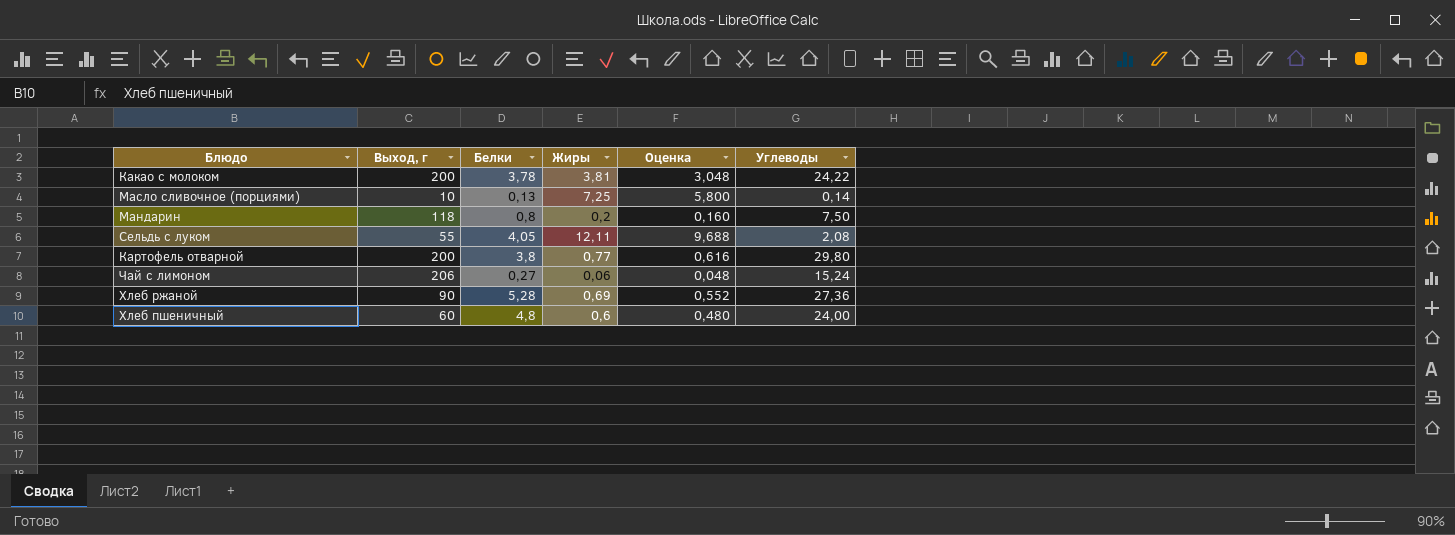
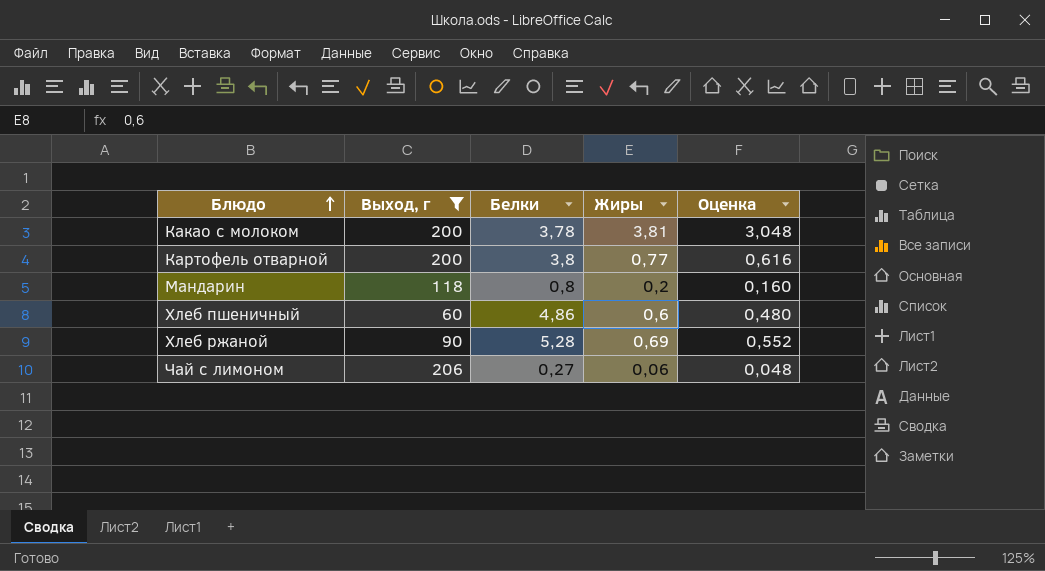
filter: none -> Выход, г >= 60
row order: none -> Блюдо ascending
column Углеводы | position: 6 -> none
Хлеб пшеничный | Белки: 4,8 -> 4,86

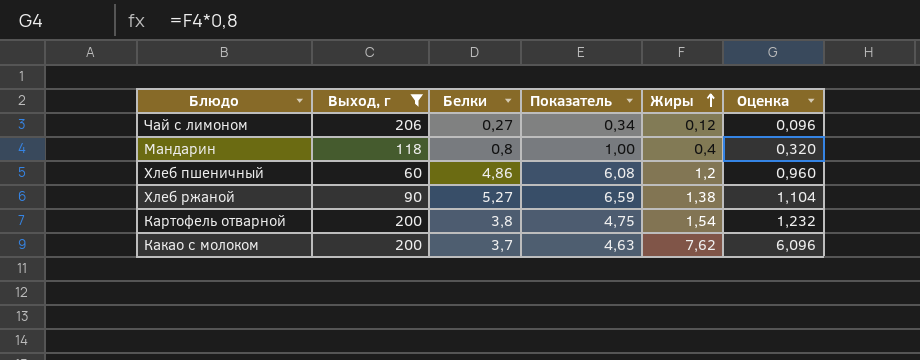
row order: Блюдо ascending -> Жиры ascending
column Показатель | formula: none -> [Белки] * 1,25
Чай с лимоном | Жиры: 0,06 -> 0,12
Чай с лимоном | Оценка: 0,048 -> 0,096
Мандарин | Жиры: 0,2 -> 0,4
Мандарин | Оценка: 0,160 -> 0,320
Хлеб пшеничный | Жиры: 0,6 -> 1,2
Хлеб пшеничный | Оценка: 0,480 -> 0,960
Хлеб ржаной | Белки: 5,28 -> 5,27
Хлеб ржаной | Жиры: 0,69 -> 1,38
Хлеб ржаной | Оценка: 0,552 -> 1,104
Картофель отварной | Жиры: 0,77 -> 1,54
Картофель отварной | Оценка: 0,616 -> 1,232
Какао с молоком | Белки: 3,78 -> 3,7
Какао с молоком | Жиры: 3,81 -> 7,62
Какао с молоком | Оценка: 3,048 -> 6,096

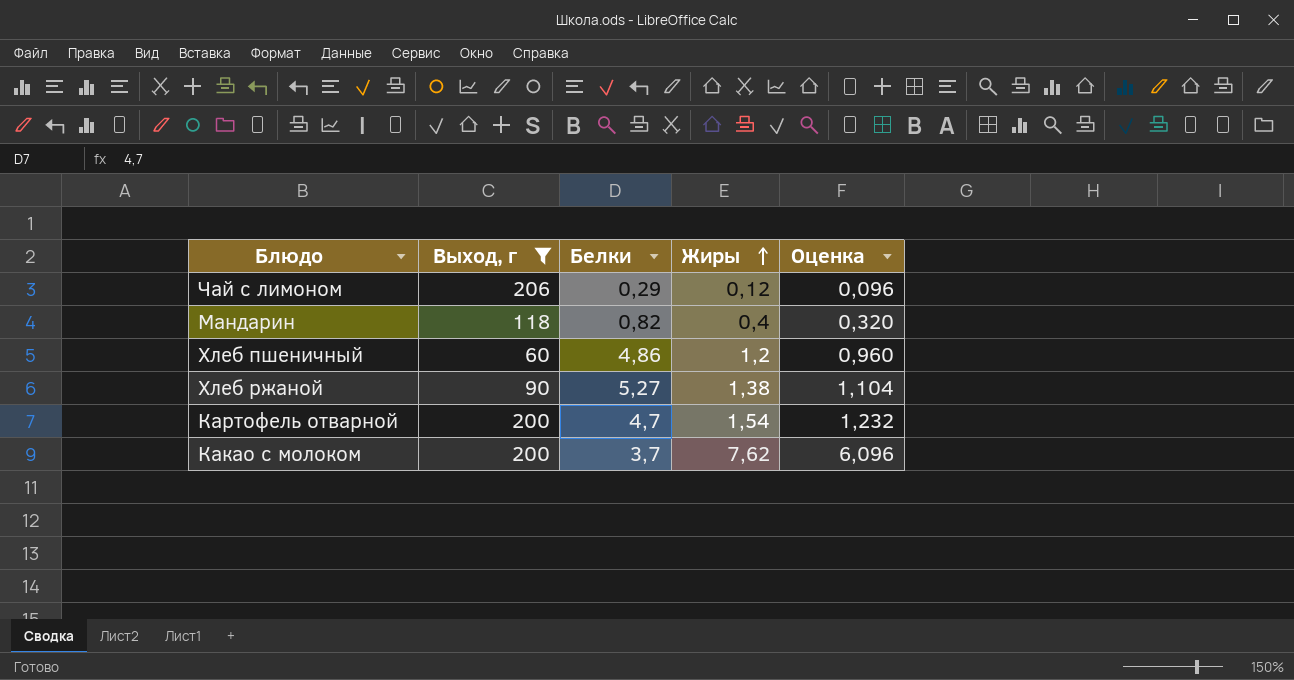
column Показатель | formula: [Белки] * 1,25 -> none
Чай с лимоном | Белки: 0,27 -> 0,29
Мандарин | Белки: 0,8 -> 0,82
Картофель отварной | Белки: 3,8 -> 4,7

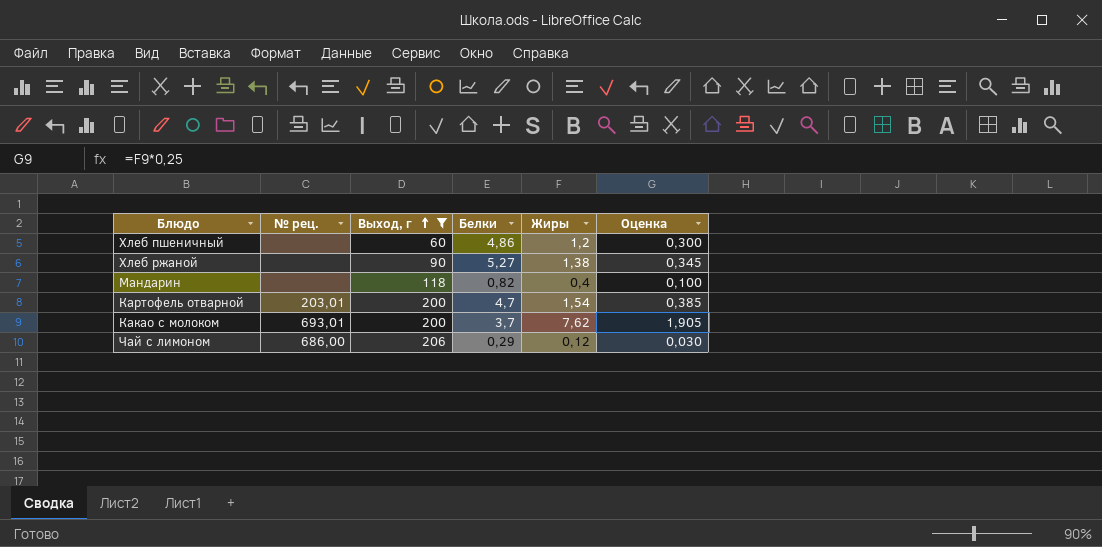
row order: Жиры ascending -> Выход, г ascending
column № рец. | position: none -> 2
column Оценка | formula: [Жиры] * 0,8 -> [Жиры] * 0,25

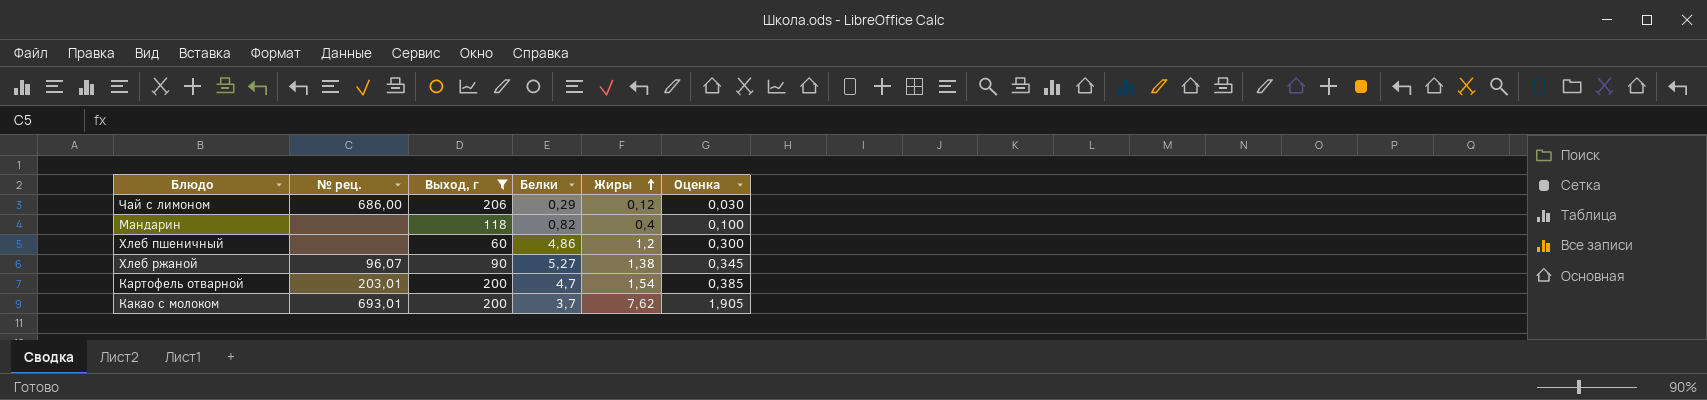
row order: Выход, г ascending -> Жиры ascending
Хлеб ржаной | № рец.: none -> 96,07

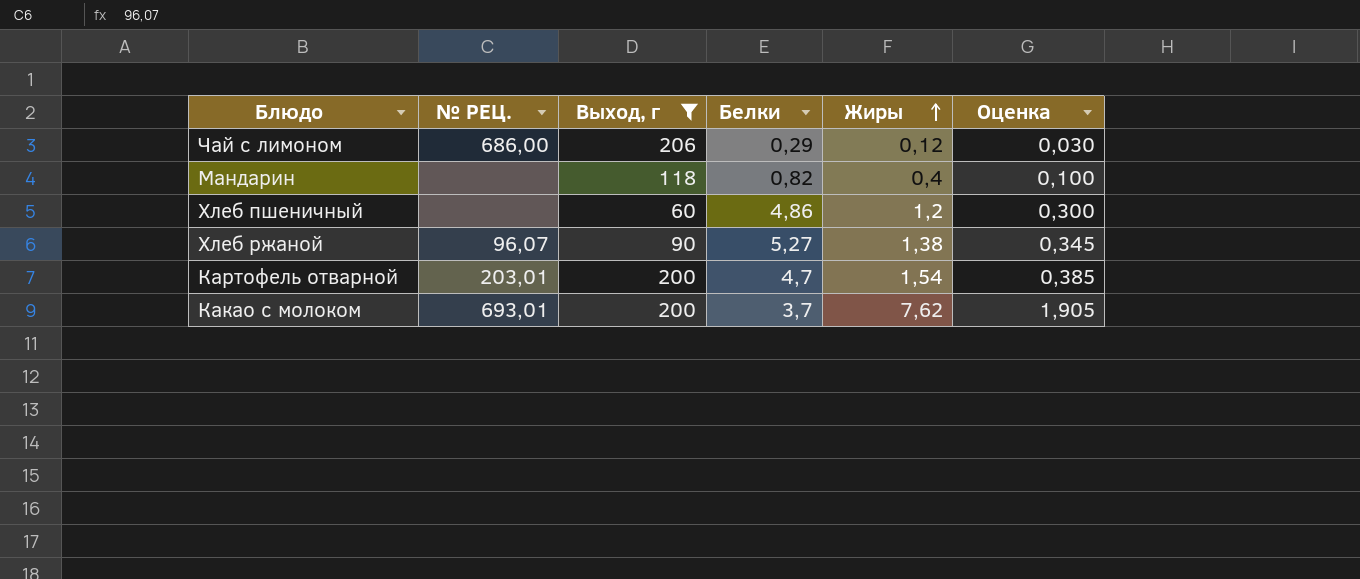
column name: № рец. -> № РЕЦ.

